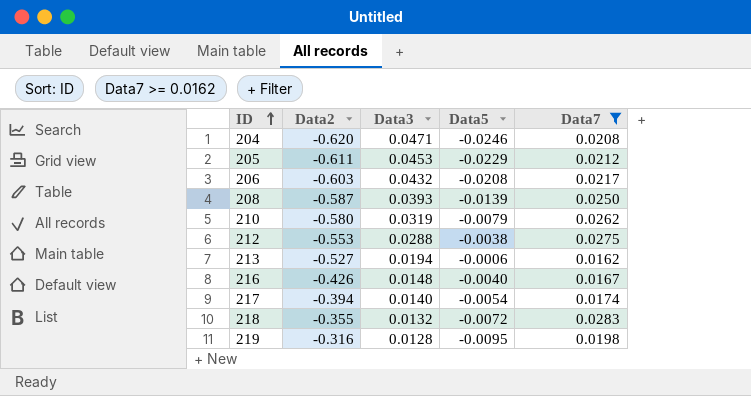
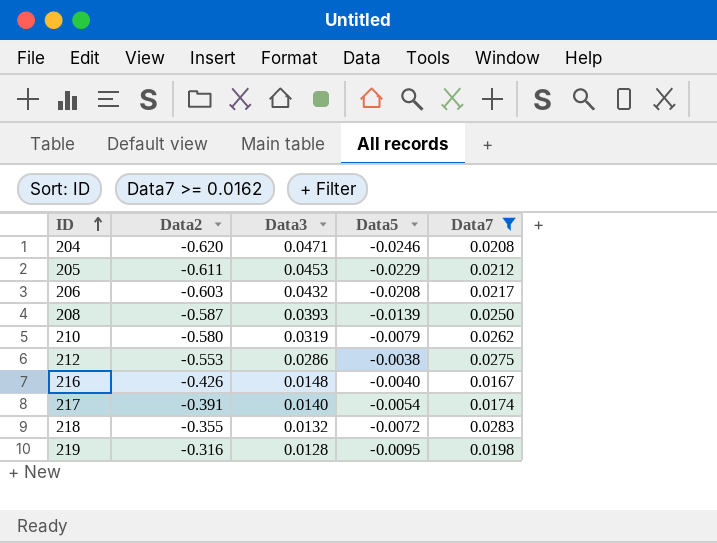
row 213: -0.527 | 0.0194 | -0.0006 | 0.0162 -> none
212 | Data3: 0.0288 -> 0.0286
217 | Data2: -0.394 -> -0.391

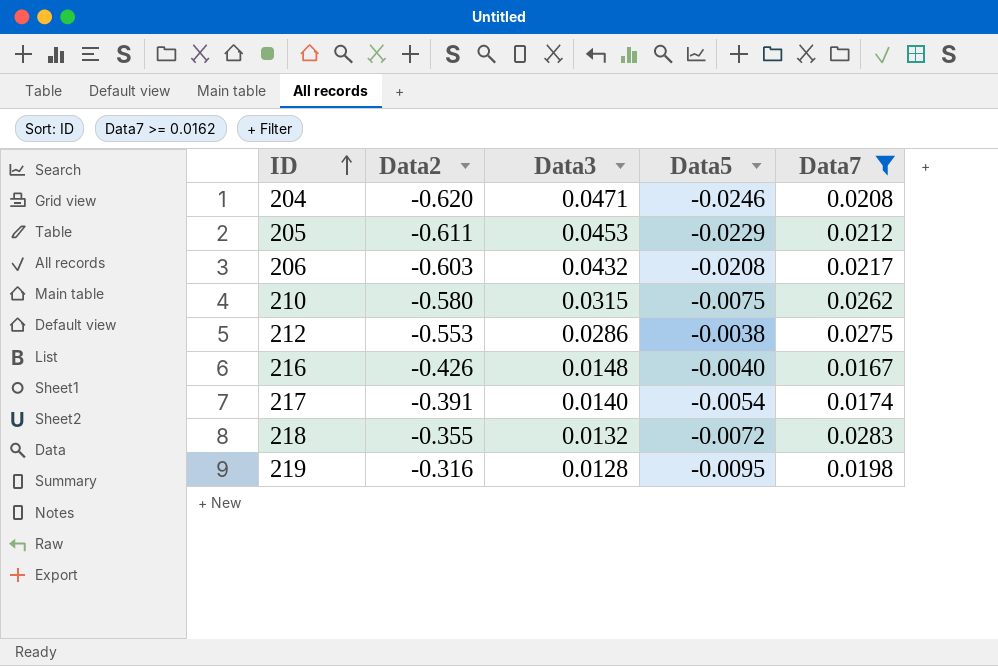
row 208: -0.587 | 0.0393 | -0.0139 | 0.0250 -> none
210 | Data3: 0.0319 -> 0.0315
210 | Data5: -0.0079 -> -0.0075

